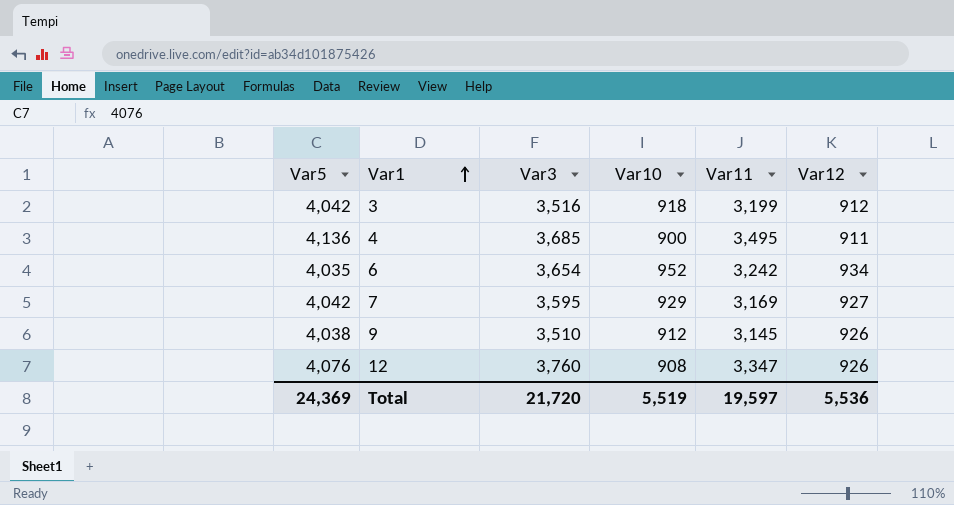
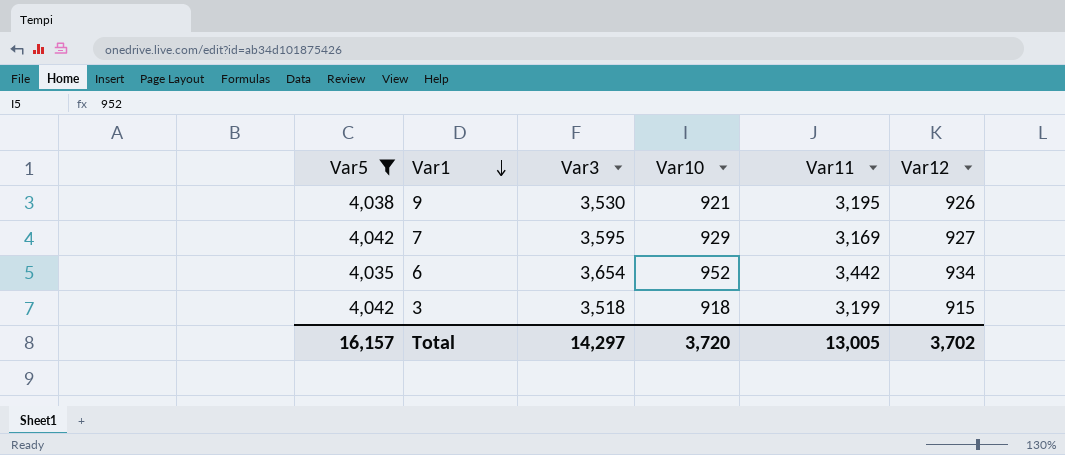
filter: none -> Var5 <= 4,042
row order: Var1 ascending -> Var1 descending
9 | Var3: 3,510 -> 3,530
9 | Var10: 912 -> 921
9 | Var11: 3,145 -> 3,195
6 | Var11: 3,242 -> 3,442
3 | Var3: 3,516 -> 3,518
3 | Var12: 912 -> 915
Total | Var5: 24,369 -> 16,157
Total | Var3: 21,720 -> 14,297
Total | Var10: 5,519 -> 3,720
Total | Var11: 19,597 -> 13,005
Total | Var12: 5,536 -> 3,702

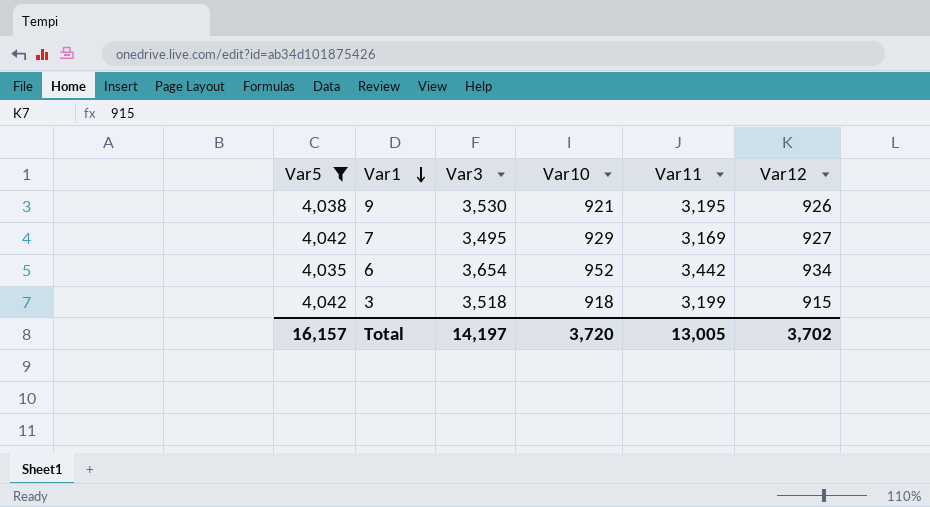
7 | Var3: 3,595 -> 3,495
Total | Var3: 14,297 -> 14,197

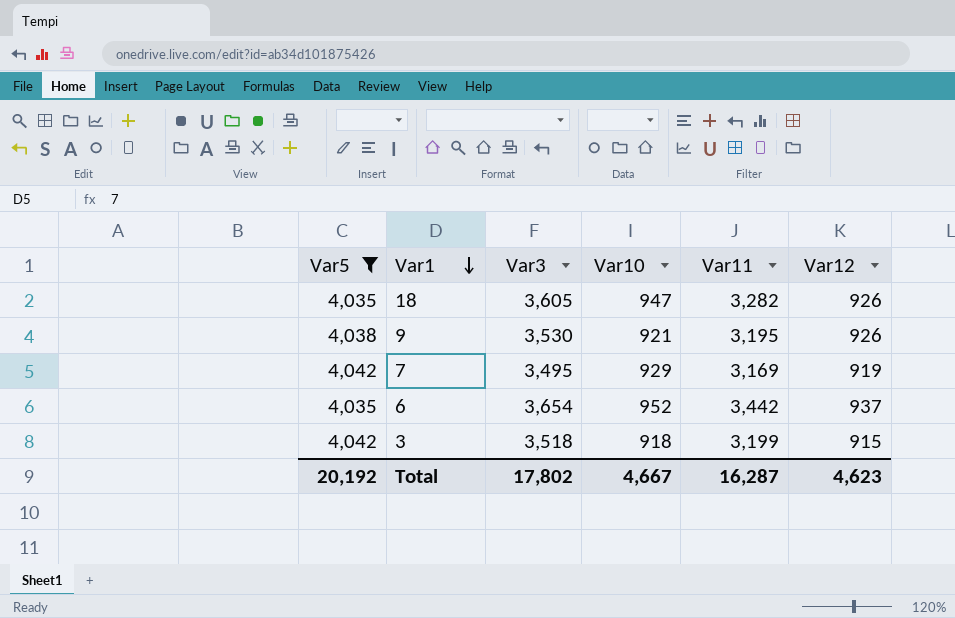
row 18: none -> 4,035 | 3,605 | 947 | 3,282 | 926
7 | Var12: 927 -> 919
6 | Var12: 934 -> 937
Total | Var5: 16,157 -> 20,192
Total | Var3: 14,197 -> 17,802
Total | Var10: 3,720 -> 4,667
Total | Var11: 13,005 -> 16,287
Total | Var12: 3,702 -> 4,623

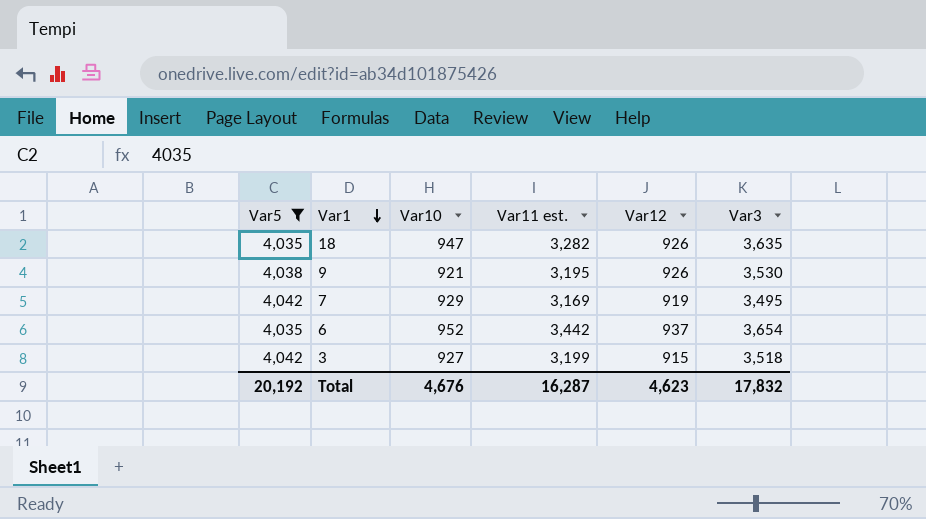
column name: Var11 -> Var11 est.
column Var3 | position: 3 -> 6
18 | Var3: 3,605 -> 3,635
3 | Var10: 918 -> 927
Total | Var10: 4,667 -> 4,676
Total | Var3: 17,802 -> 17,832

